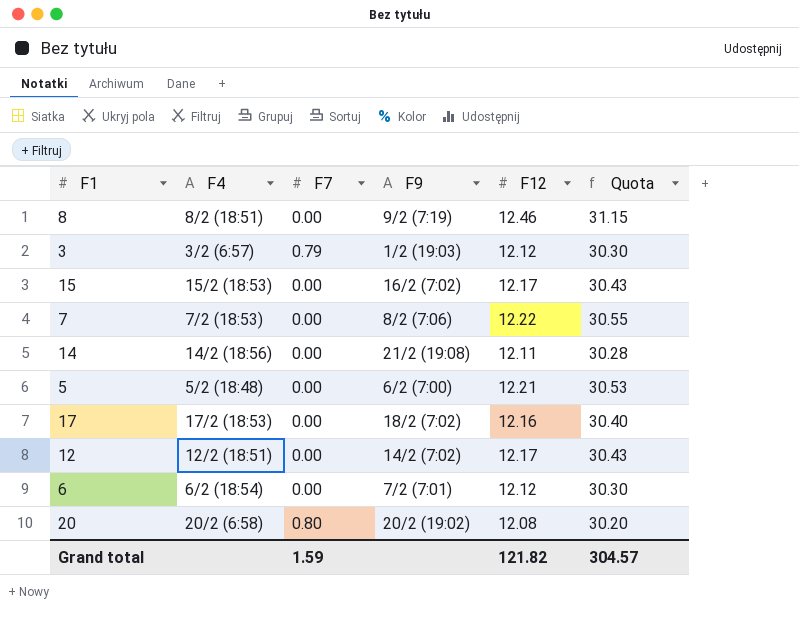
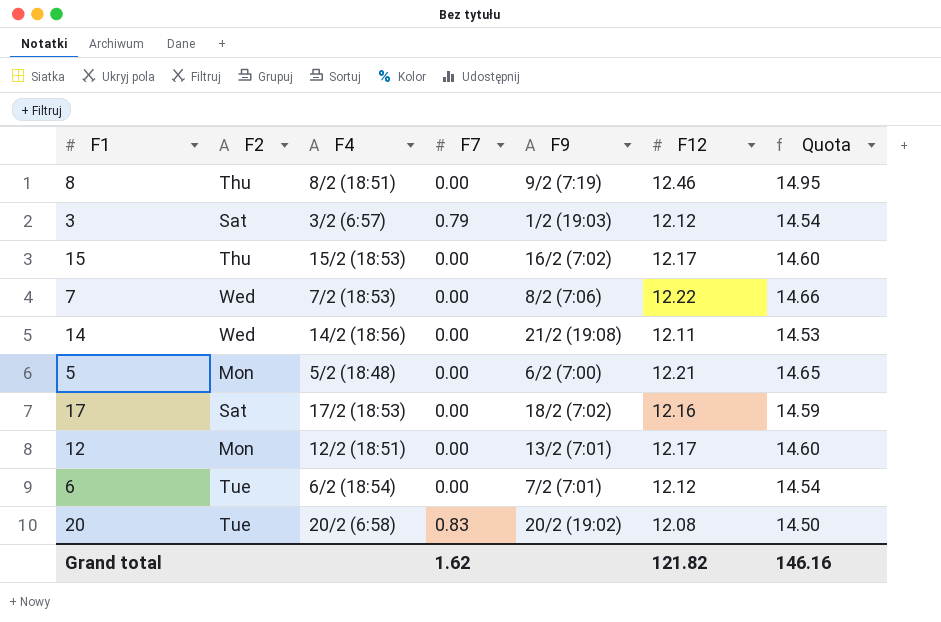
column F2 | position: none -> 2
column Quota | formula: [F12] * 2.5 -> [F12] * 1.2
12 | F9: 14/2 (7:02) -> 13/2 (7:01)
20 | F7: 0.80 -> 0.83
Grand total | F7: 1.59 -> 1.62
Grand total | Quota: 304.57 -> 146.16

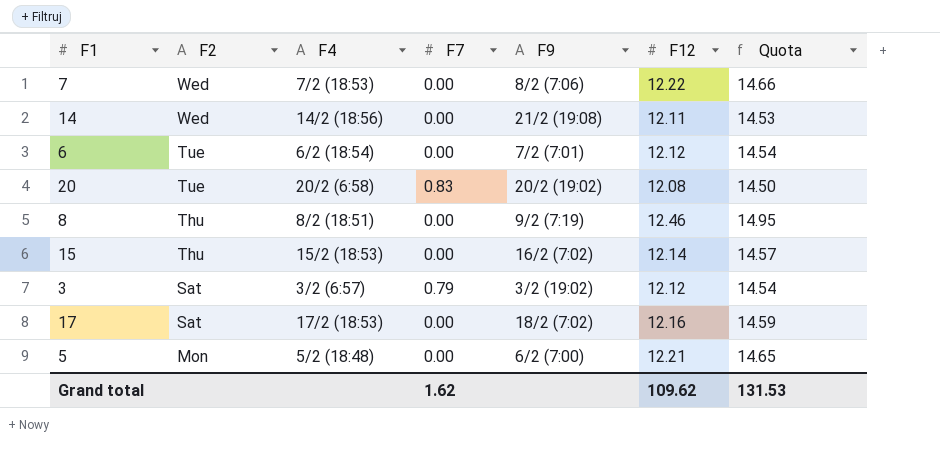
row order: none -> F2 descending
row 12: Mon | 12/2 (18:51) | 0.00 | 13/2 (7:01) | 12.17 | 14.60 -> none
15 | F12: 12.17 -> 12.14
15 | Quota: 14.60 -> 14.57
3 | F9: 1/2 (19:03) -> 3/2 (19:02)
Grand total | F12: 121.82 -> 109.62
Grand total | Quota: 146.16 -> 131.53

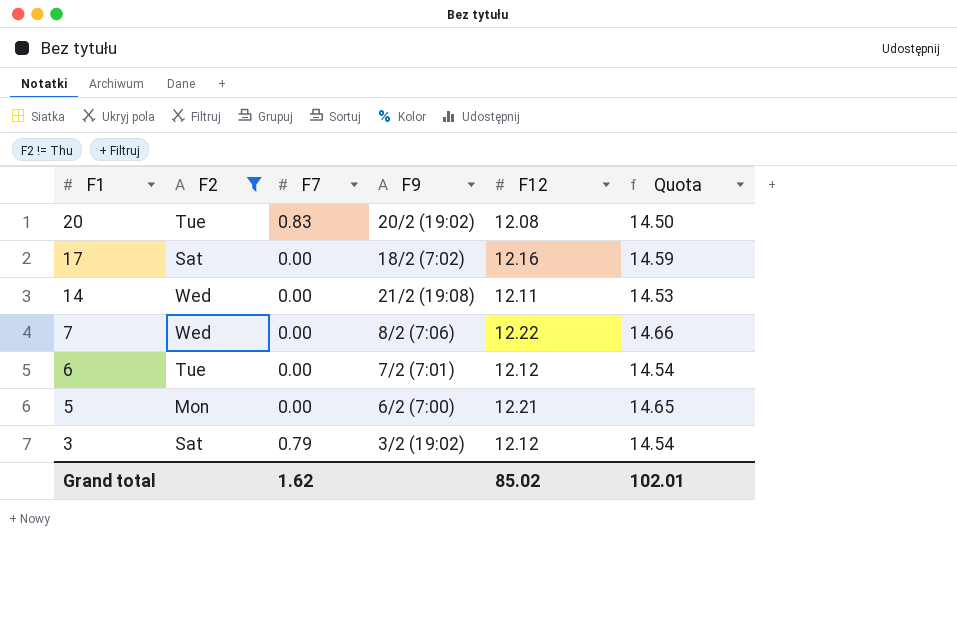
filter: none -> F2 != Thu
row order: F2 descending -> F1 descending
column F4 | position: 3 -> none
Grand total | F12: 109.62 -> 85.02
Grand total | Quota: 131.53 -> 102.01

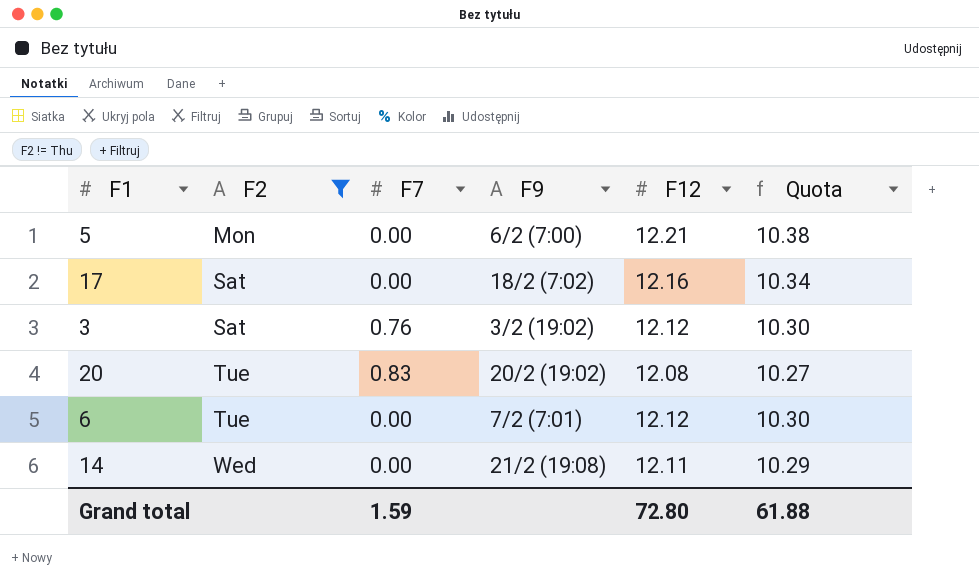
row order: F1 descending -> F2 ascending
column Quota | formula: [F12] * 1.2 -> [F12] * 0.85
row 7: Wed | 0.00 | 8/2 (7:06) | 12.22 | 14.66 -> none
3 | F7: 0.79 -> 0.76
Grand total | F7: 1.62 -> 1.59
Grand total | F12: 85.02 -> 72.80
Grand total | Quota: 102.01 -> 61.88

